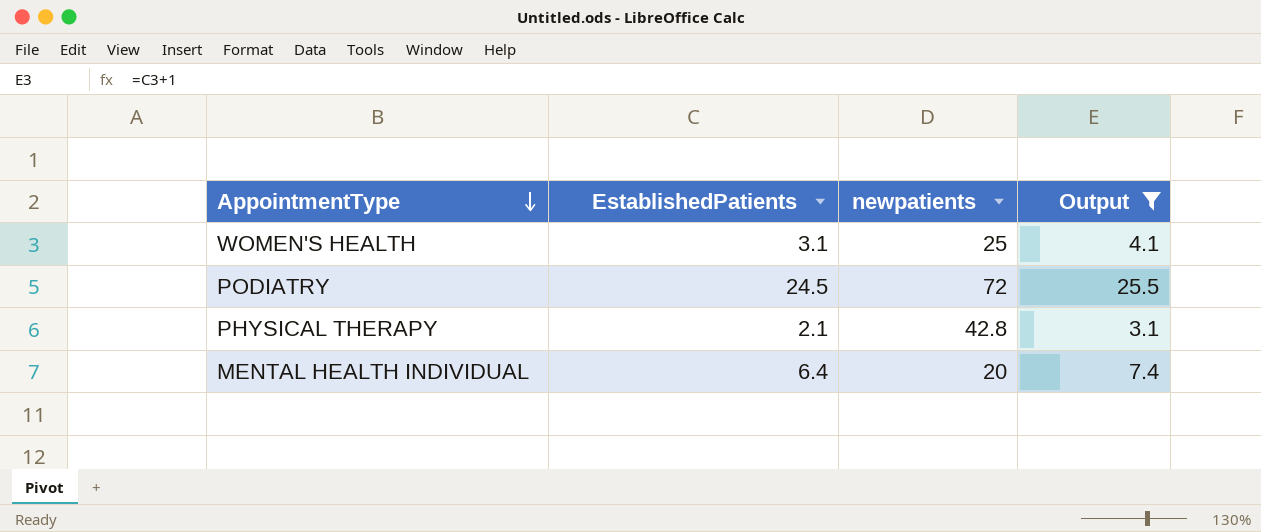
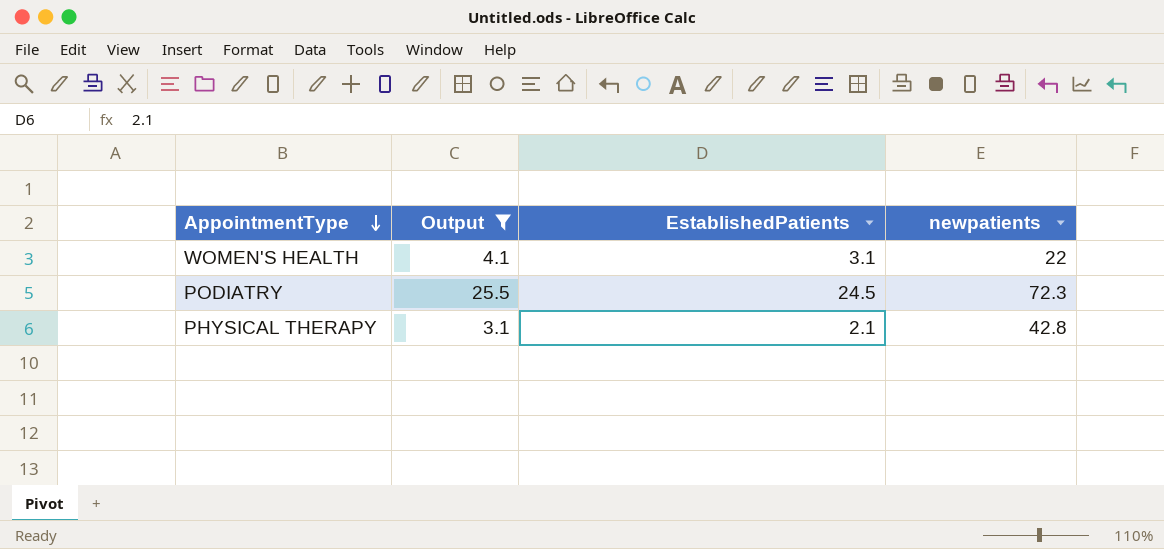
column Output | position: 4 -> 2
row MENTAL HEALTH INDIVIDUAL: 6.4 | 20 | 7.4 -> none
WOMEN'S HEALTH | newpatients: 25 -> 22
PODIATRY | newpatients: 72 -> 72.3

